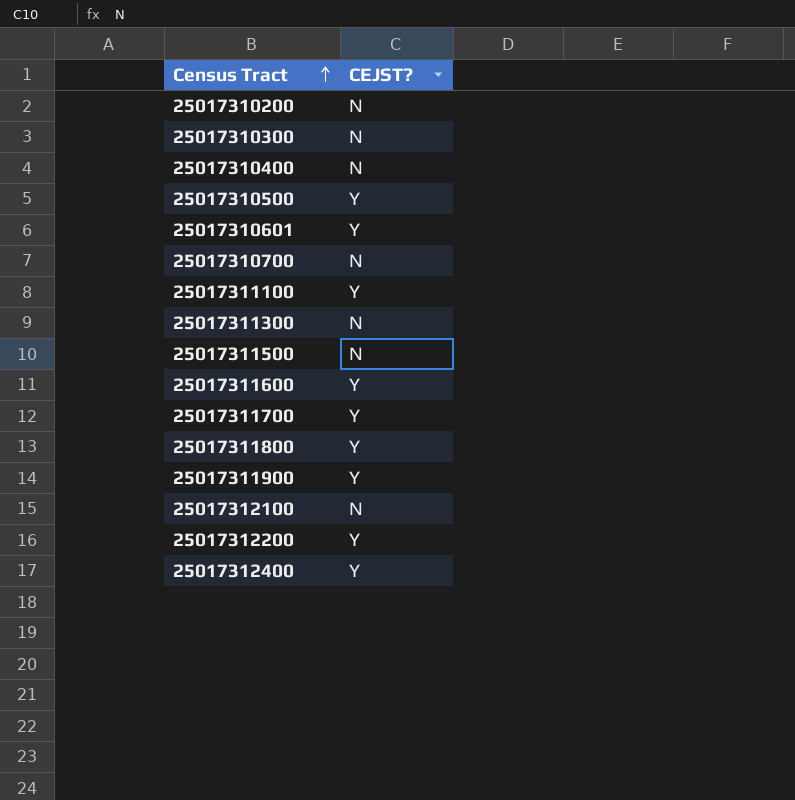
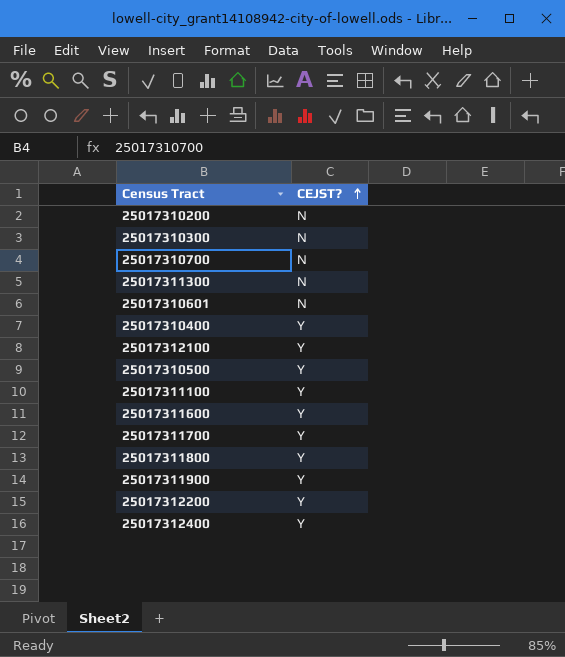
row order: Census Tract ascending -> CEJST? ascending
row 25017311500: N -> none
25017310601 | CEJST?: Y -> N
25017310400 | CEJST?: N -> Y
25017312100 | CEJST?: N -> Y

